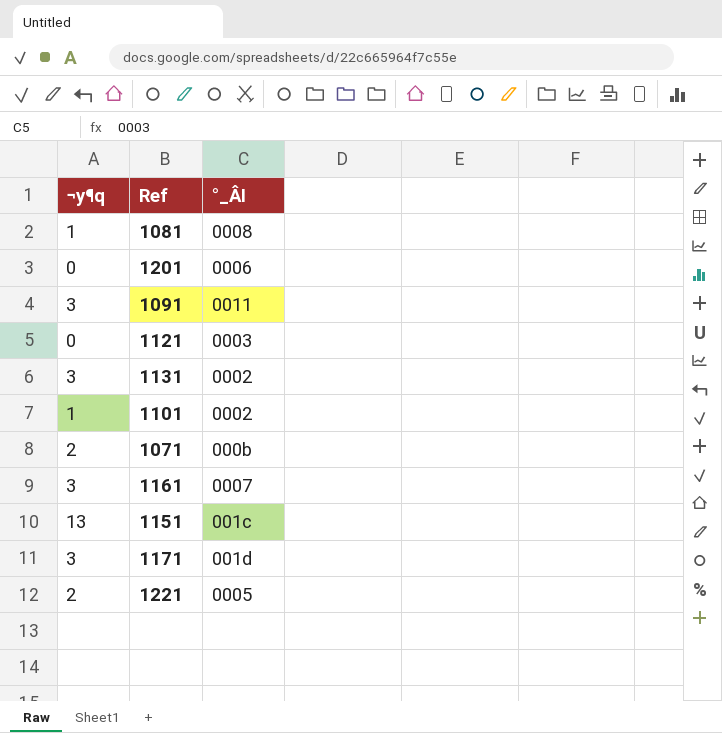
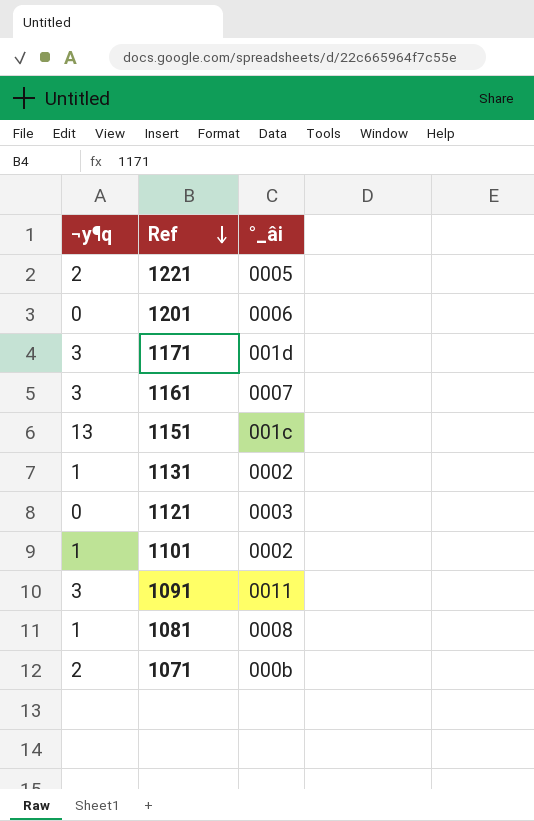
row order: none -> Ref descending
column name: °_ÂI -> °_âi
1131 | ¬y¶q: 3 -> 1

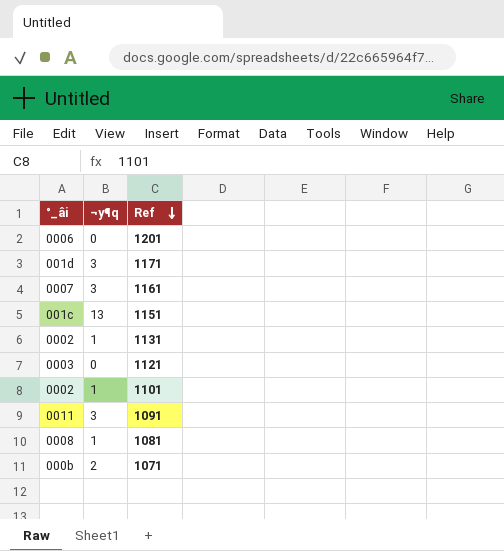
column °_âi | position: 3 -> 1
row 1221: 2 | 0005 -> none

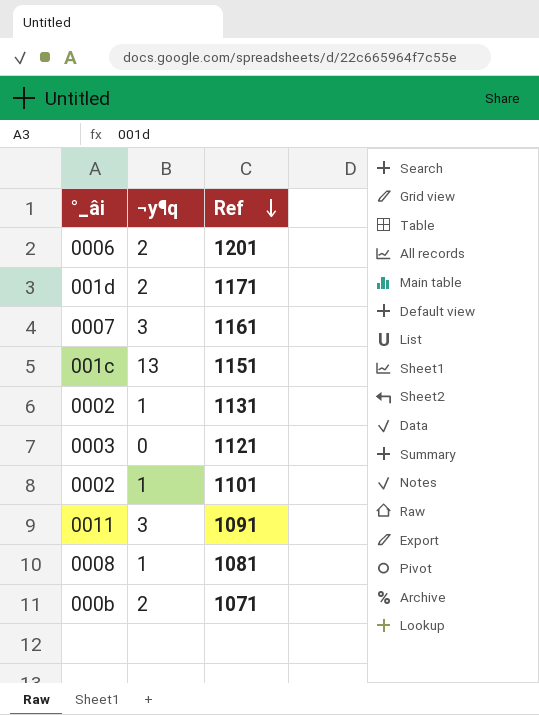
1201 | ¬y¶q: 0 -> 2
1171 | ¬y¶q: 3 -> 2

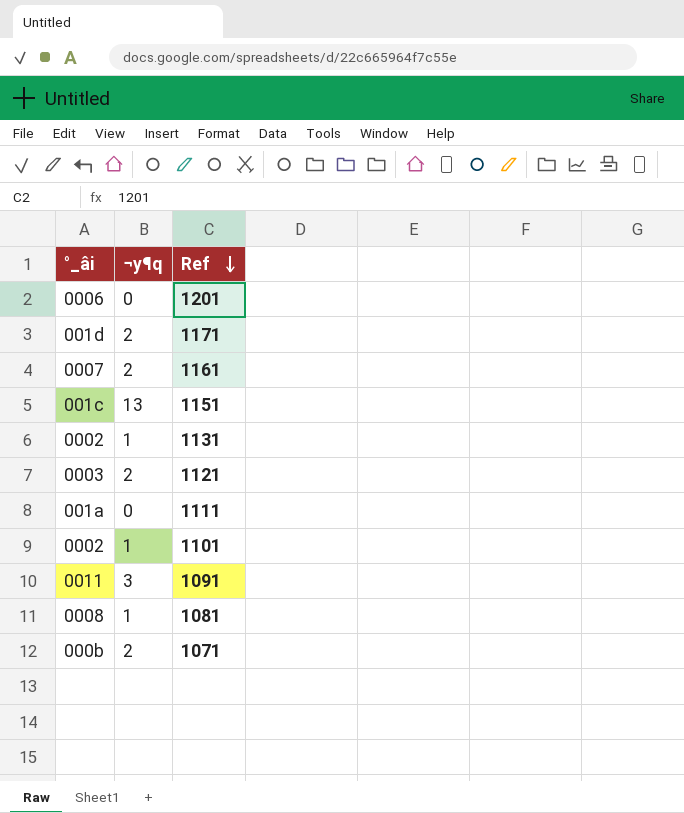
1201 | ¬y¶q: 2 -> 0
1161 | ¬y¶q: 3 -> 2
1121 | ¬y¶q: 0 -> 2
row 1111: none -> 001a | 0

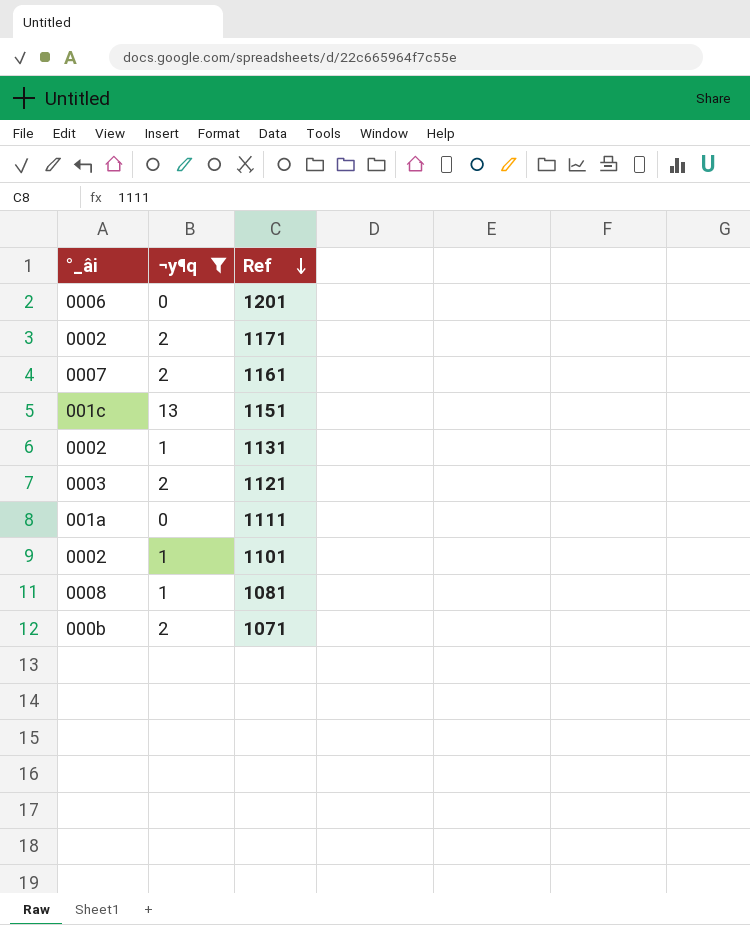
filter: none -> ¬y¶q != 3
1171 | °_âi: 001d -> 0002

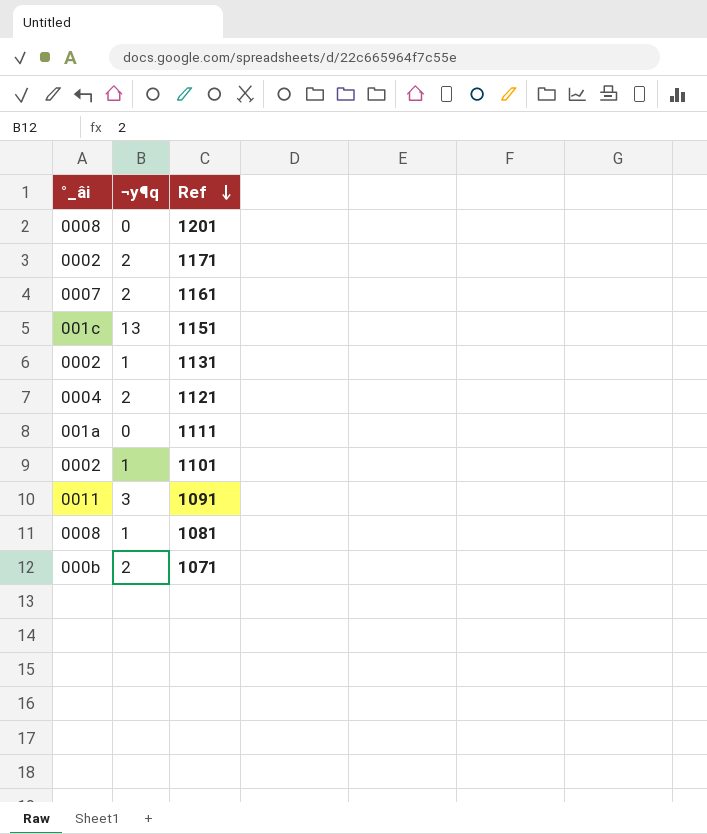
filter: ¬y¶q != 3 -> none
1201 | °_âi: 0006 -> 0008
1121 | °_âi: 0003 -> 0004

